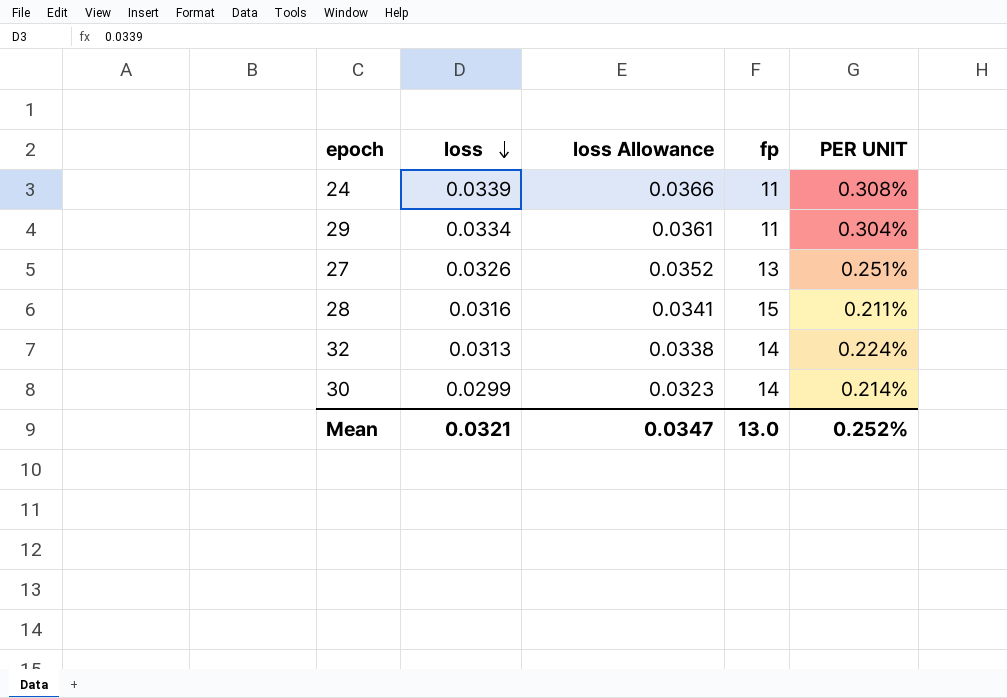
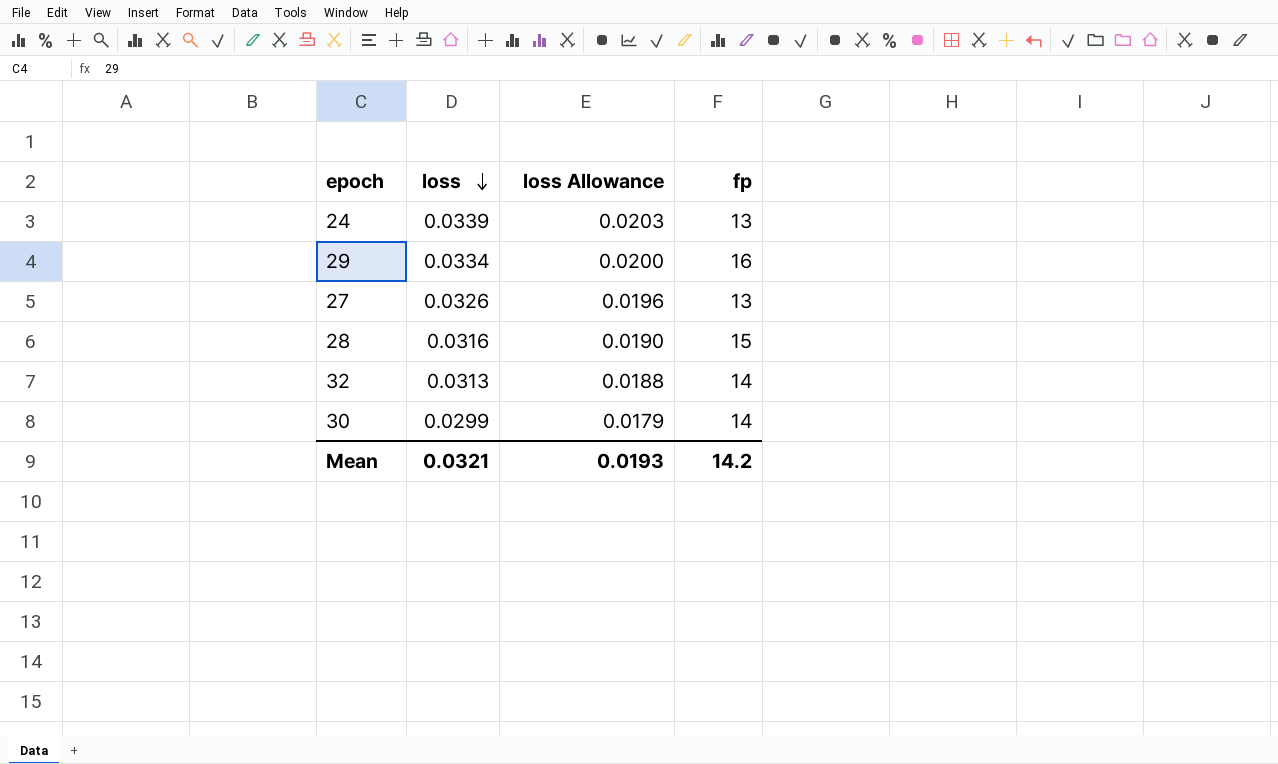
column PER UNIT | formula: [loss] / [fp] -> none
column loss Allowance | formula: [loss] * 1.08 -> [loss] * 0.6
24 | fp: 11 -> 13
29 | fp: 11 -> 16
Mean | loss Allowance: 0.0347 -> 0.0193
Mean | fp: 13.0 -> 14.2

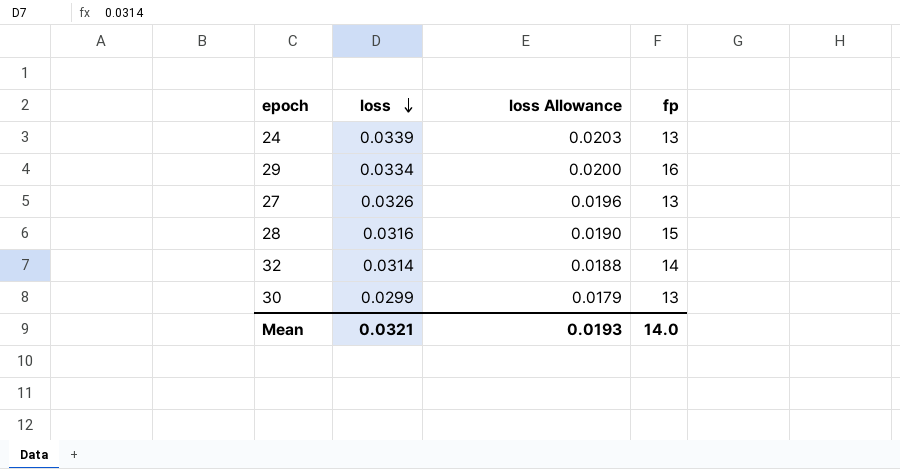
32 | loss: 0.0313 -> 0.0314
30 | fp: 14 -> 13
Mean | fp: 14.2 -> 14.0

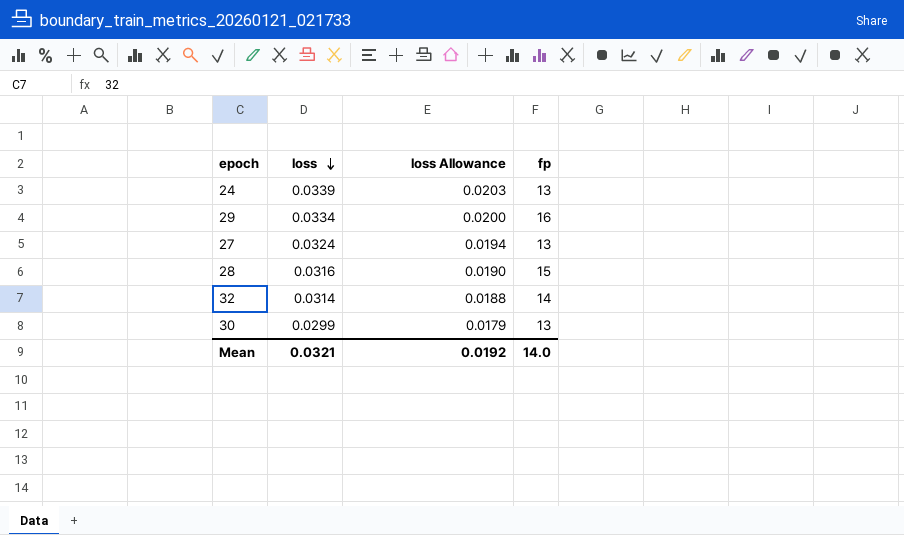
27 | loss: 0.0326 -> 0.0324
27 | loss Allowance: 0.0196 -> 0.0194
Mean | loss Allowance: 0.0193 -> 0.0192

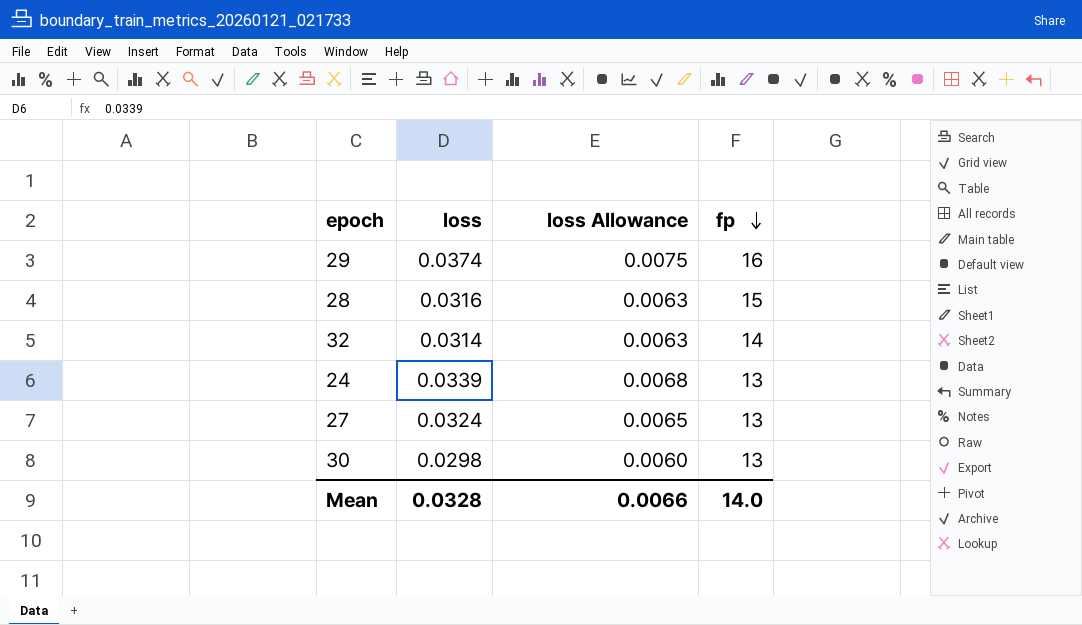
row order: loss descending -> fp descending
column loss Allowance | formula: [loss] * 0.6 -> [loss] * 0.2
29 | loss: 0.0334 -> 0.0374
30 | loss: 0.0299 -> 0.0298
Mean | loss: 0.0321 -> 0.0328
Mean | loss Allowance: 0.0192 -> 0.0066

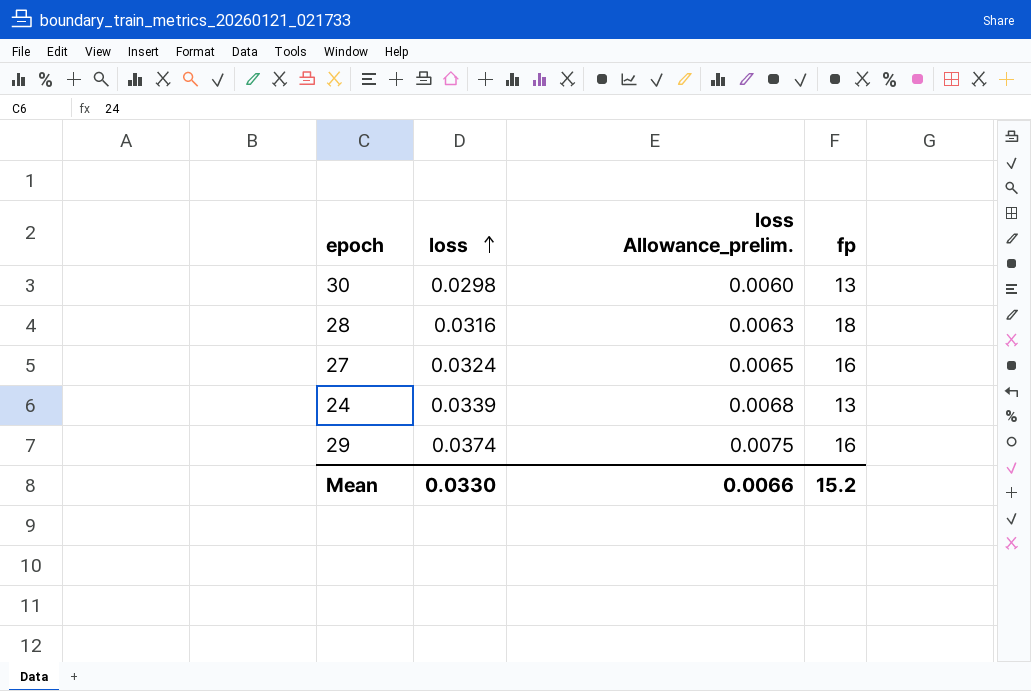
row order: fp descending -> loss ascending
column name: loss Allowance -> loss Allowance_prelim.
row 32: 0.0314 | 0.0063 | 14 -> none
28 | fp: 15 -> 18
27 | fp: 13 -> 16
Mean | loss: 0.0328 -> 0.0330
Mean | fp: 14.0 -> 15.2

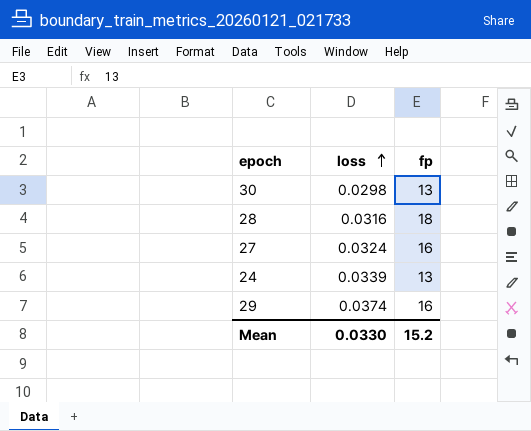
column loss Allowance_prelim. | formula: [loss] * 0.2 -> none

